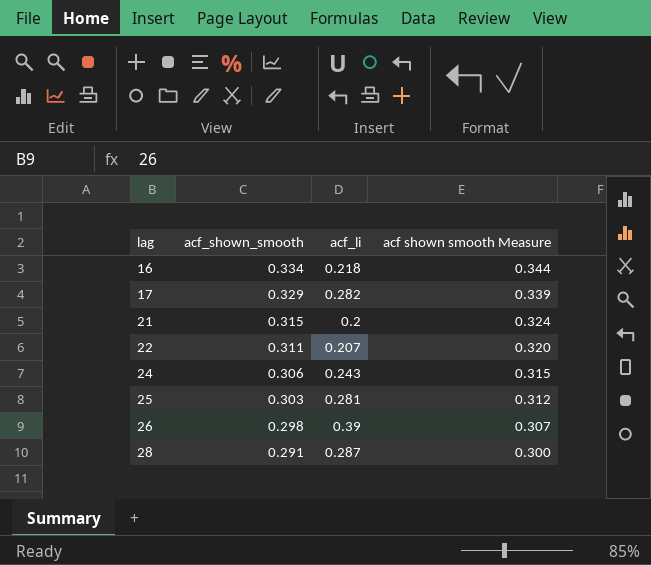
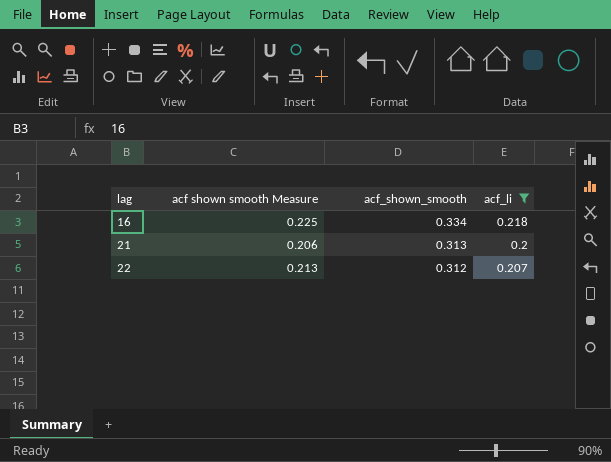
filter: none -> acf_li <= 0.218
column acf shown smooth Measure | formula: [acf_shown_smooth] * 1.03 -> [acf_li] * 1.03
column acf shown smooth Measure | position: 4 -> 2
21 | acf_shown_smooth: 0.315 -> 0.313
22 | acf_shown_smooth: 0.311 -> 0.312

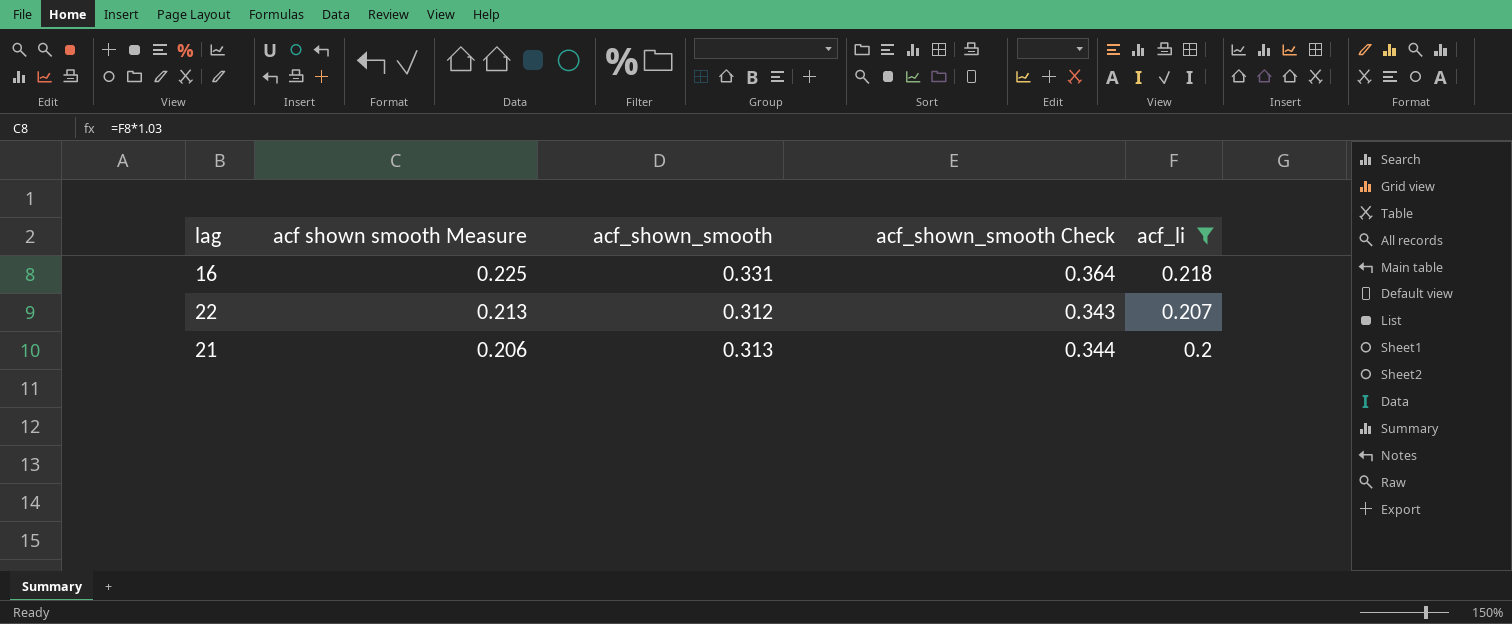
row order: lag ascending -> acf shown smooth Measure descending
column acf_shown_smooth Check | formula: none -> [acf_shown_smooth] * 1.1
16 | acf_shown_smooth: 0.334 -> 0.331

